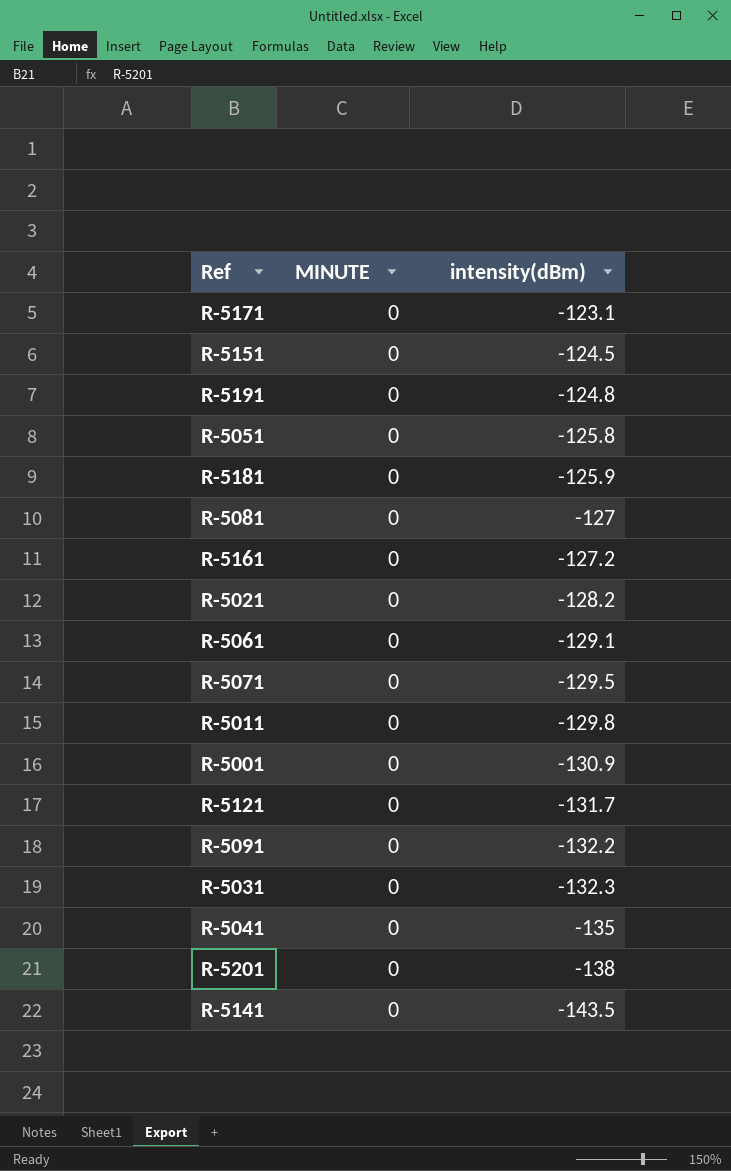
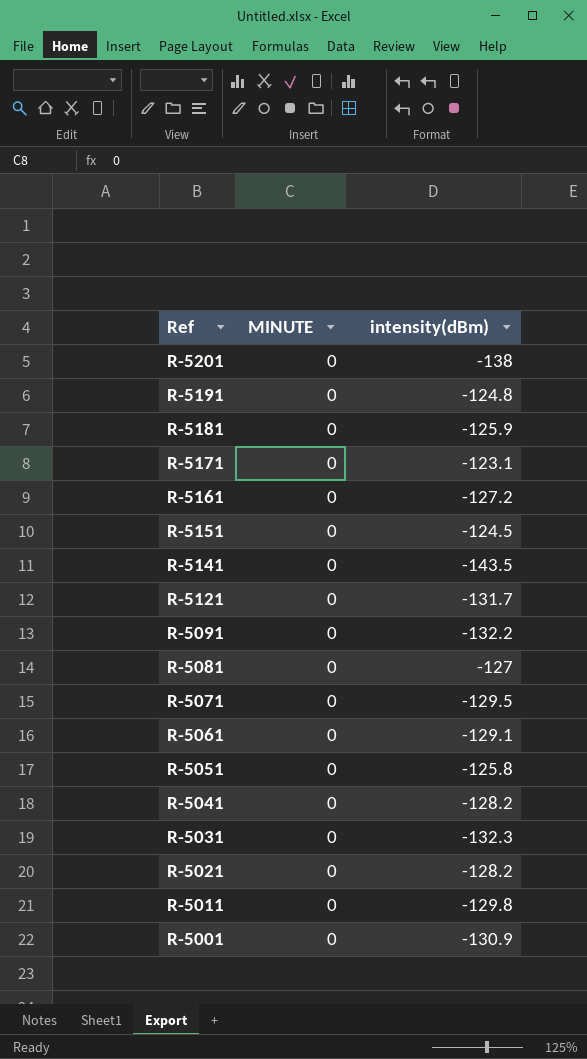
row order: intensity(dBm) descending -> Ref descending
R-5041 | intensity(dBm): -135 -> -128.2

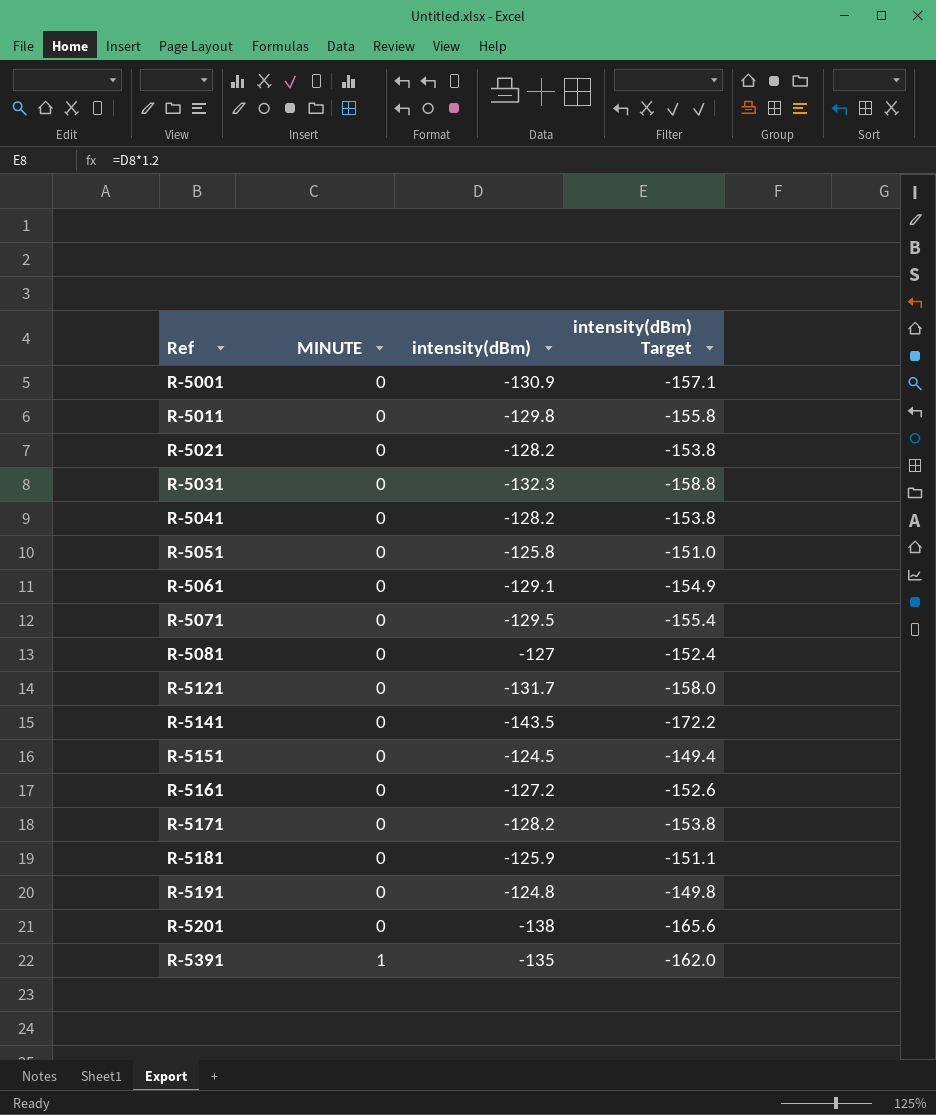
row order: Ref descending -> Ref ascending
column intensity(dBm) Target | formula: none -> [intensity(dBm)] * 1.2
row R-5091: 0 | -132.2 -> none
R-5171 | intensity(dBm): -123.1 -> -128.2
row R-5391: none -> 1 | -135 | -162.0

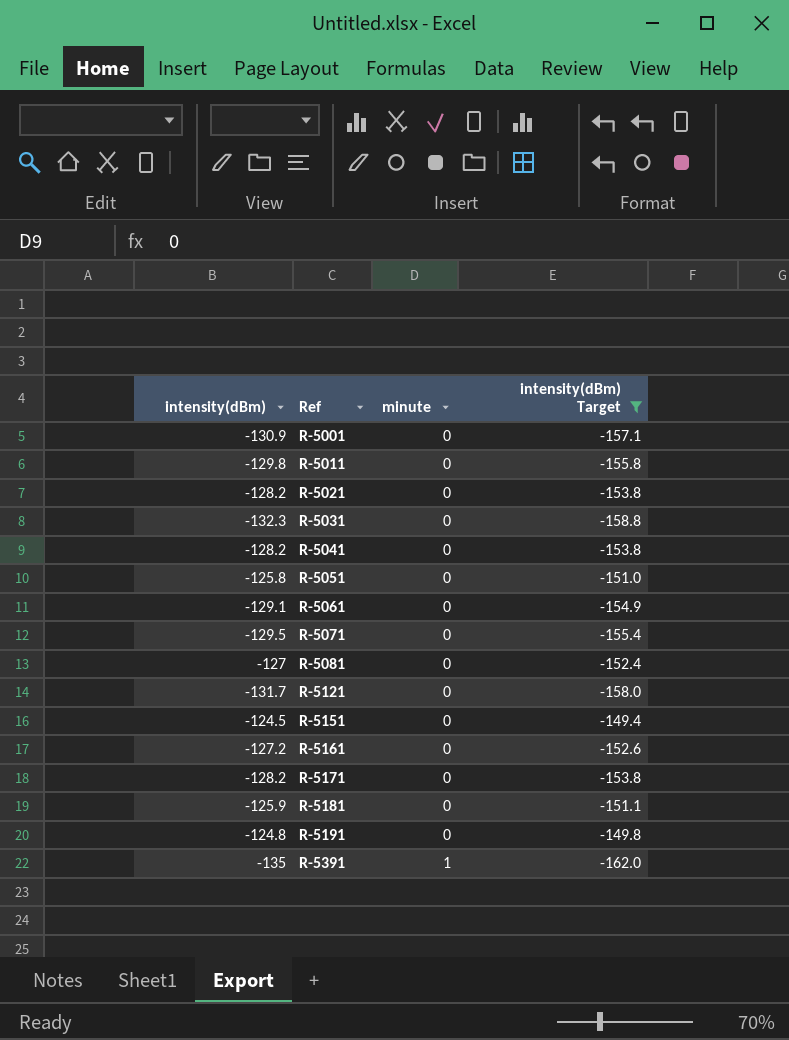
filter: none -> intensity(dBm) Target >= -162.0
column intensity(dBm) | position: 3 -> 1
column name: MINUTE -> minute

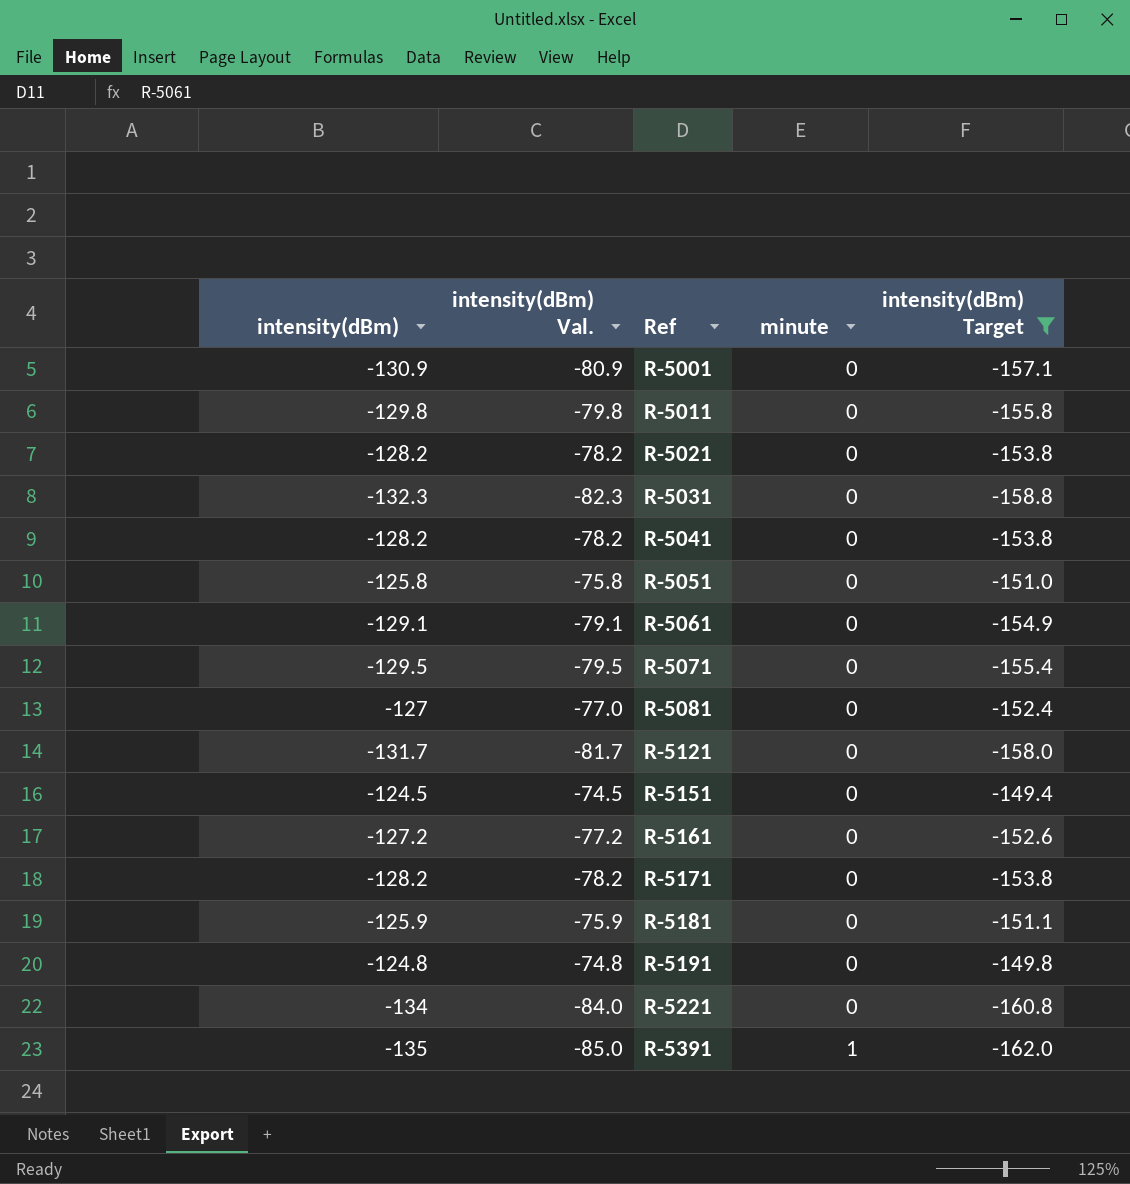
column intensity(dBm) Val. | formula: none -> [intensity(dBm)] + 50
row R-5221: none -> -134 | -84.0 | 0 | -160.8

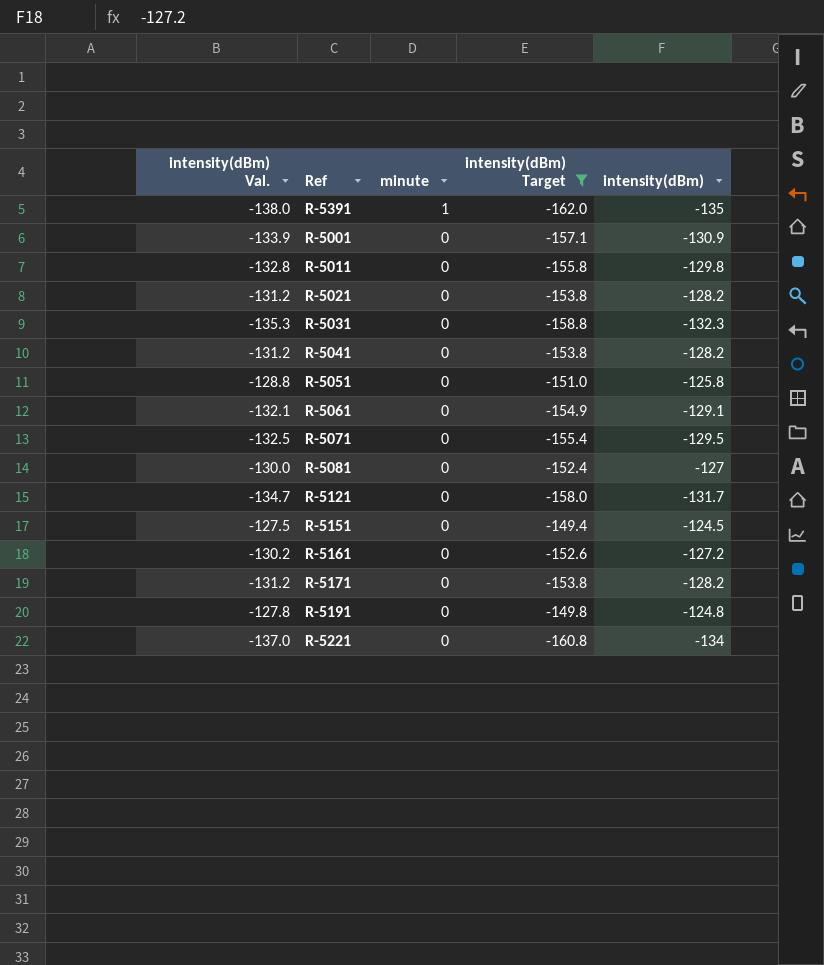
row order: Ref ascending -> minute descending
column intensity(dBm) Val. | formula: [intensity(dBm)] + 50 -> [intensity(dBm)] - 3
column intensity(dBm) | position: 1 -> 5
row R-5181: -125.9 | -75.9 | 0 | -151.1 -> none

